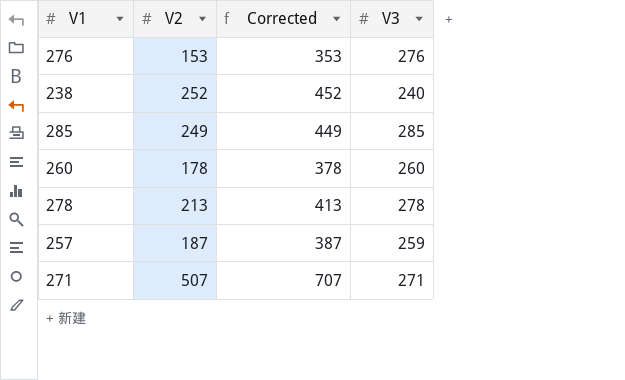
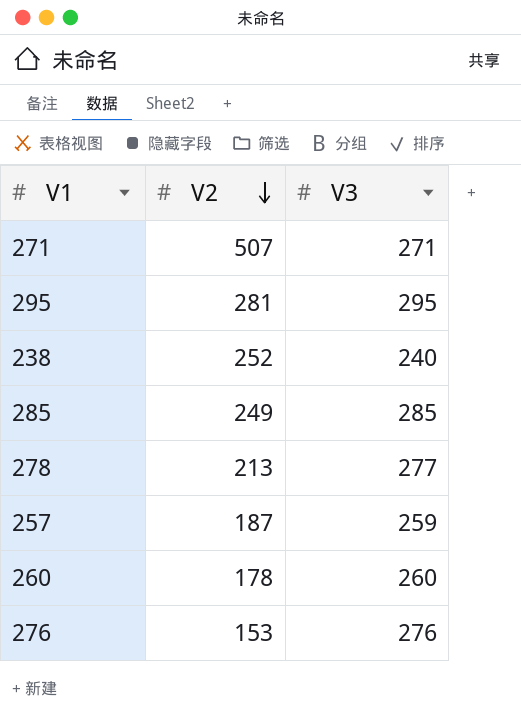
row order: none -> V2 descending
column Corrected | formula: [V2] + 200 -> none
row 295: none -> 281 | 295
278 | V3: 278 -> 277

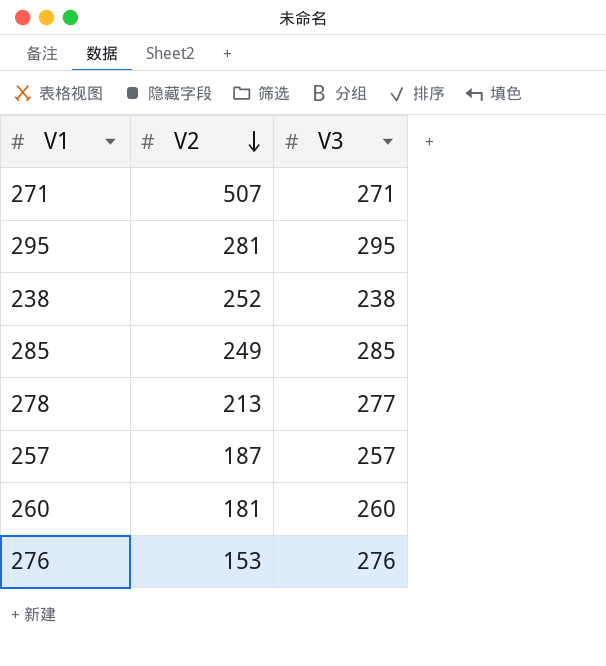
238 | V3: 240 -> 238
257 | V3: 259 -> 257
260 | V2: 178 -> 181

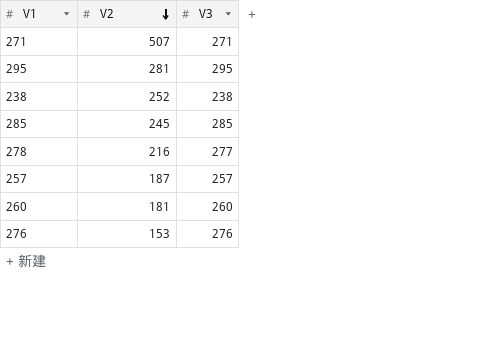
285 | V2: 249 -> 245
278 | V2: 213 -> 216

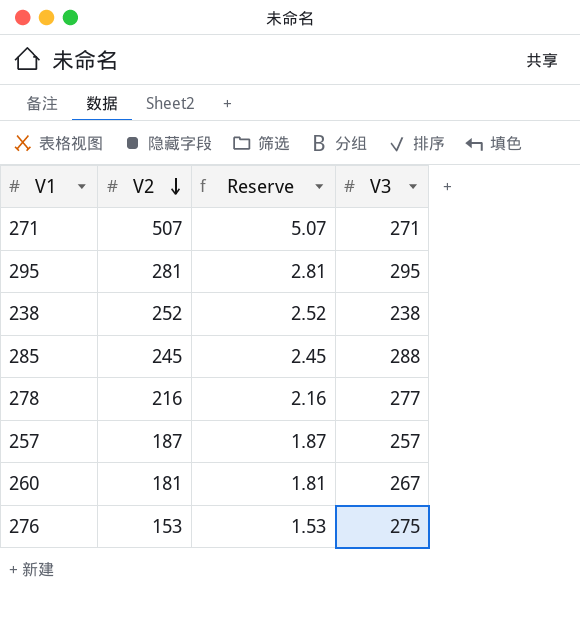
column Reserve | formula: none -> [V2] * 0.01
285 | V3: 285 -> 288
260 | V3: 260 -> 267
276 | V3: 276 -> 275

